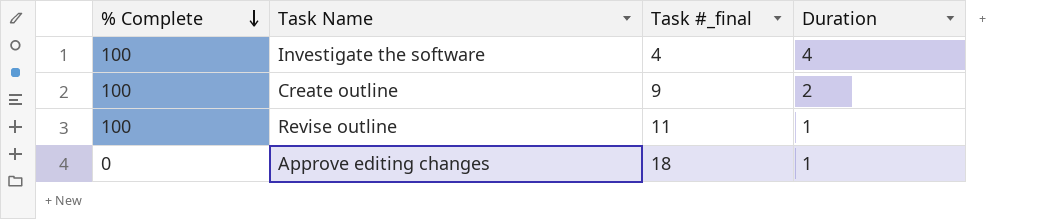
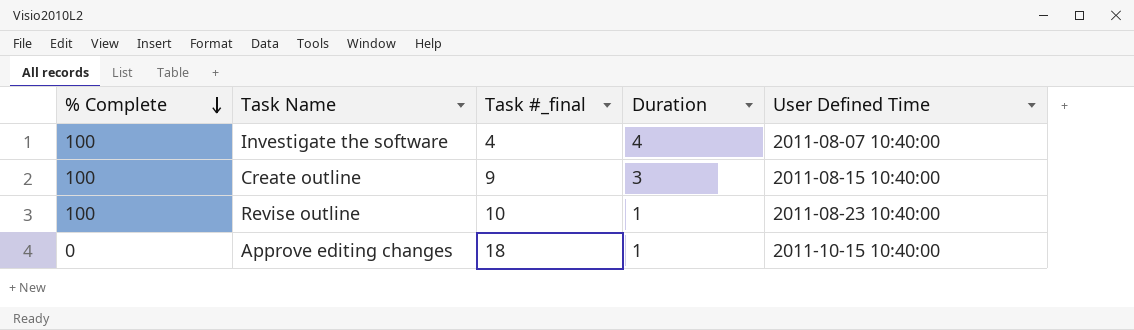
column User Defined Time | position: none -> 5
Create outline | Duration: 2 -> 3
Revise outline | Task #_final: 11 -> 10

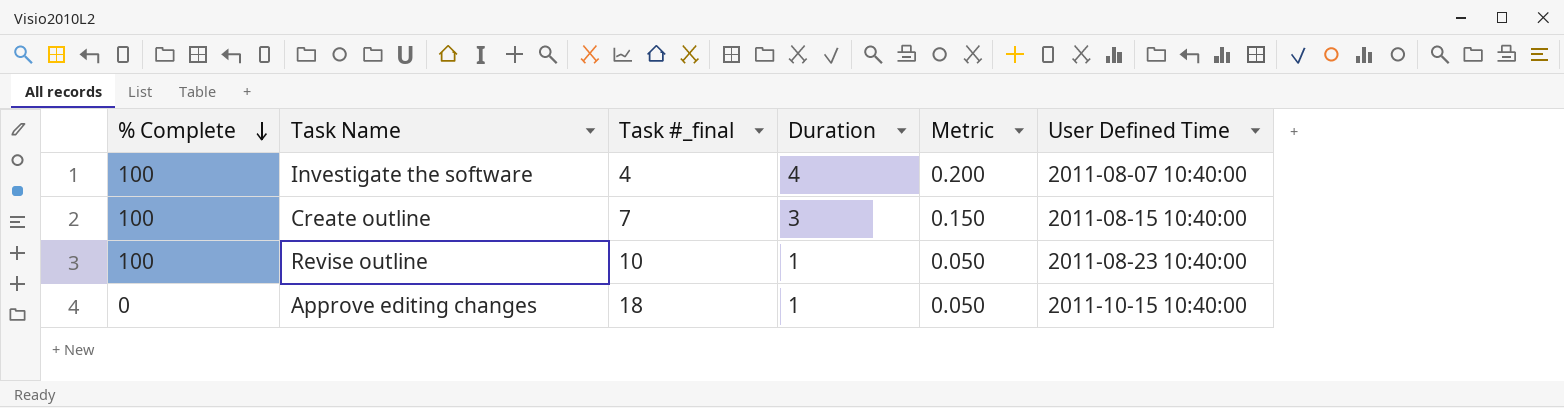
column Metric | formula: none -> [Duration] * 0.05
Create outline | Task #_final: 9 -> 7

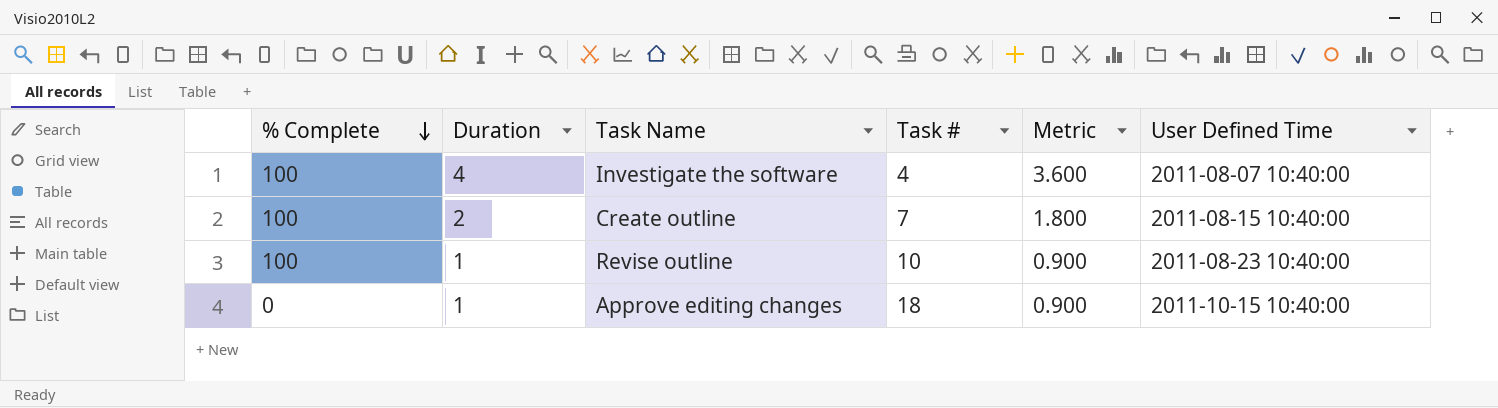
column Duration | position: 4 -> 2
column name: Task #_final -> Task #
column Metric | formula: [Duration] * 0.05 -> [Duration] * 0.9
Create outline | Duration: 3 -> 2

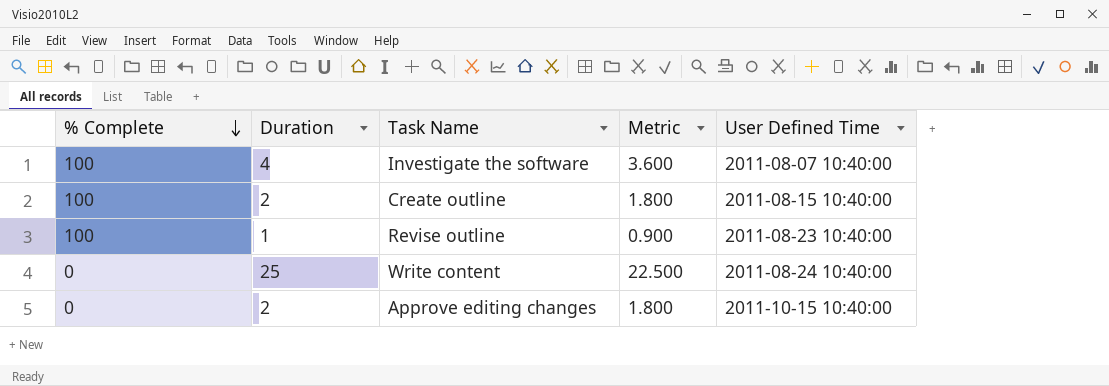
column Task # | position: 4 -> none
row Write content: none -> 0 | 25 | 22.500 | 2011-08-24 10:40:00
Approve editing changes | Duration: 1 -> 2
Approve editing changes | Metric: 0.900 -> 1.800

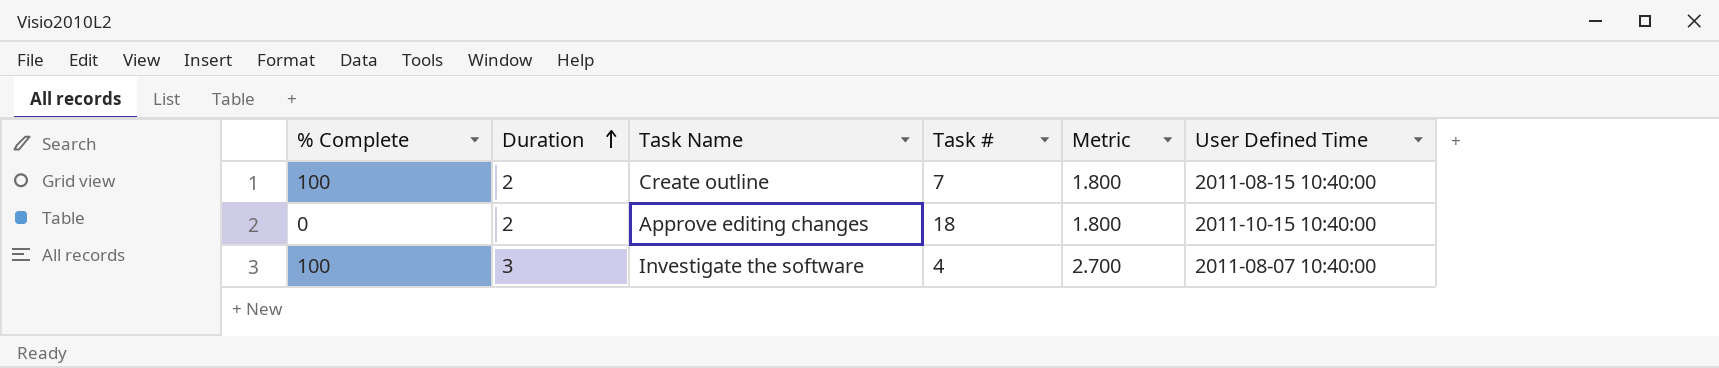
row order: % Complete descending -> Duration ascending
column Task # | position: none -> 4
row Revise outline: 100 | 1 | 0.900 | 2011-08-23 10:40:00 -> none
row Write content: 0 | 25 | 22.500 | 2011-08-24 10:40:00 -> none
Investigate the software | Duration: 4 -> 3
Investigate the software | Metric: 3.600 -> 2.700

